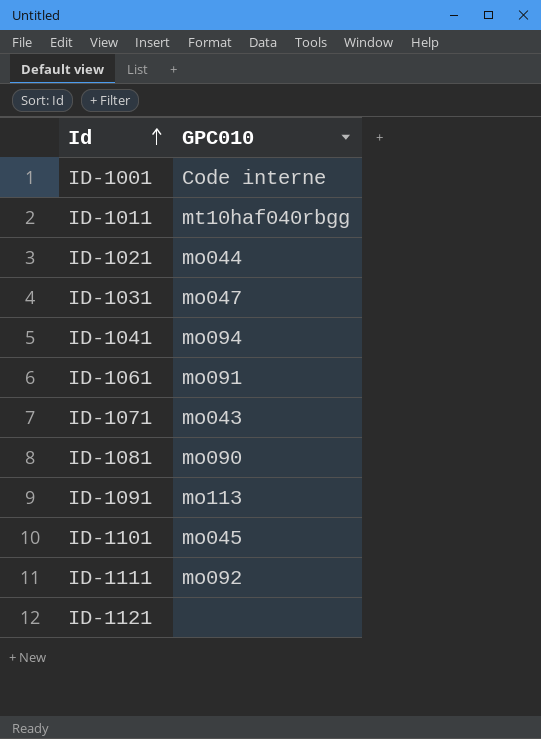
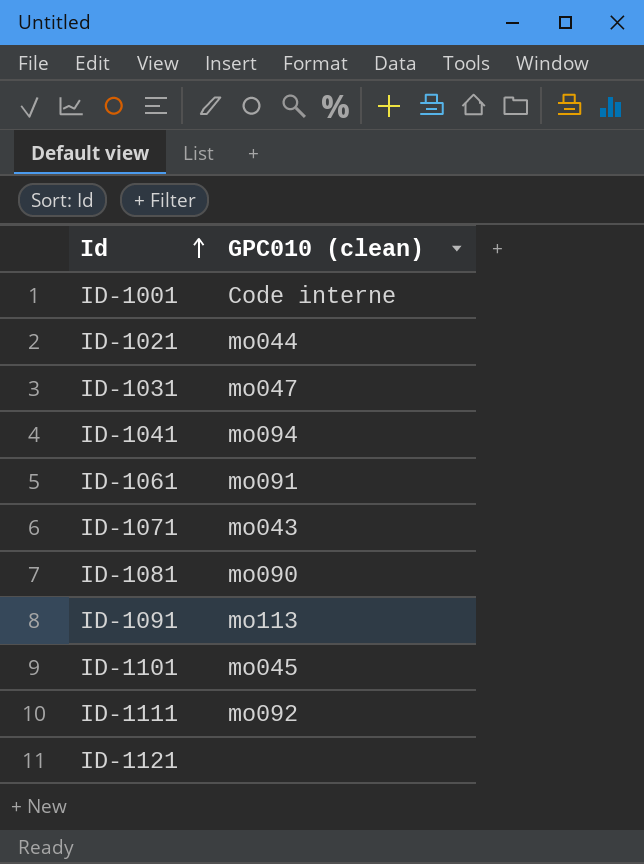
column name: GPC010 -> GPC010 (clean)
row ID-1011: mt10haf040rbgg -> none

